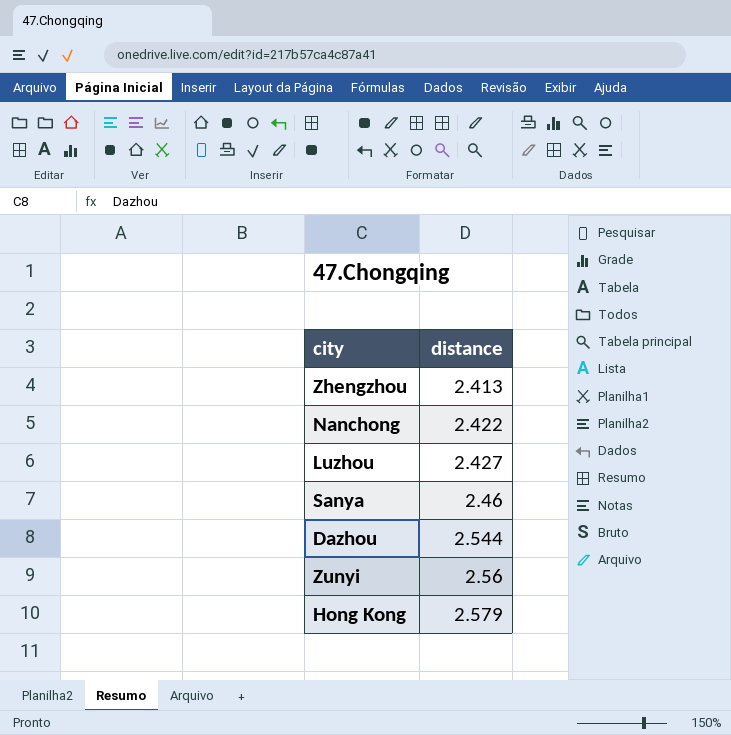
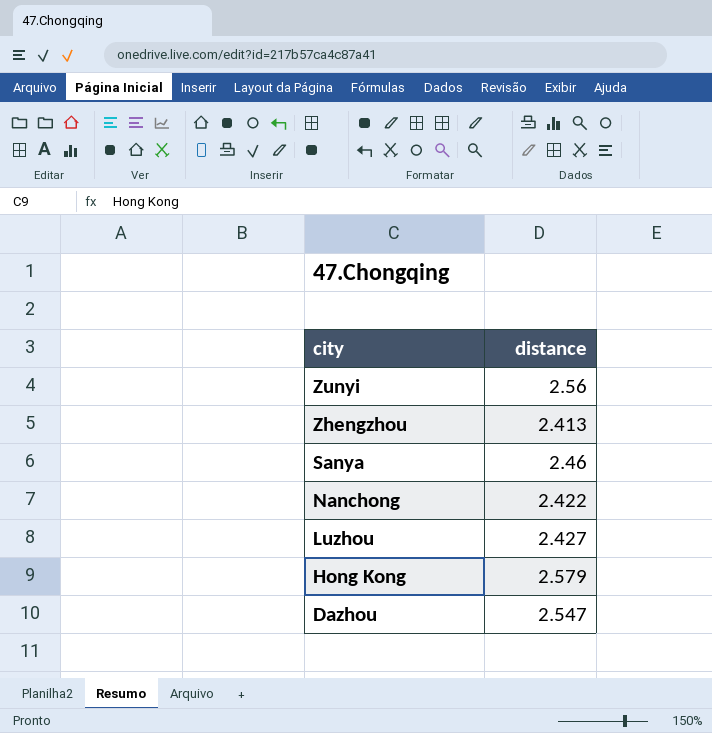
row order: distance ascending -> city descending
Dazhou | distance: 2.544 -> 2.547

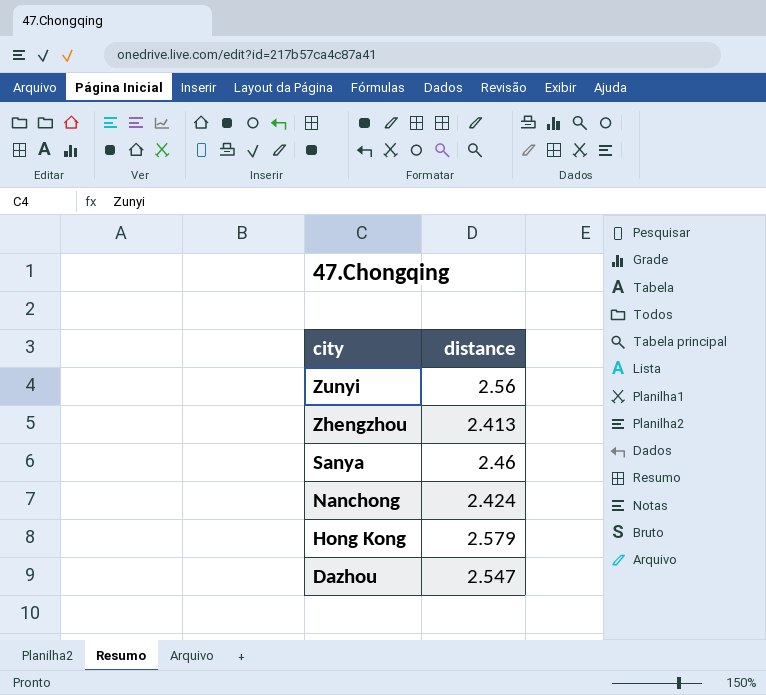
row Luzhou: 2.427 -> none
Nanchong | distance: 2.422 -> 2.424

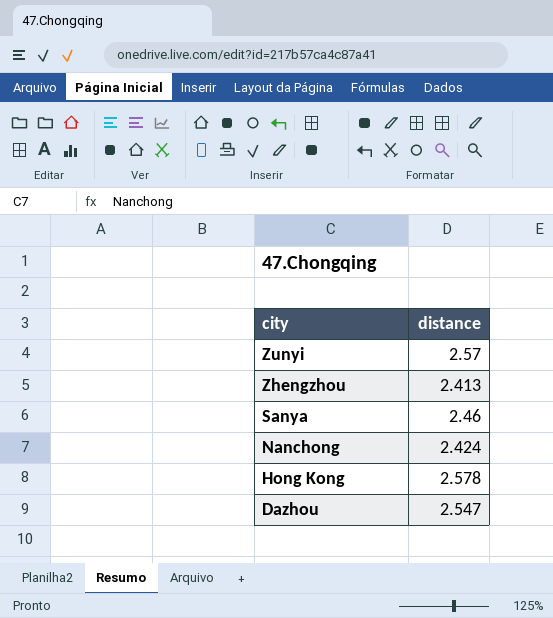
Zunyi | distance: 2.56 -> 2.57
Hong Kong | distance: 2.579 -> 2.578

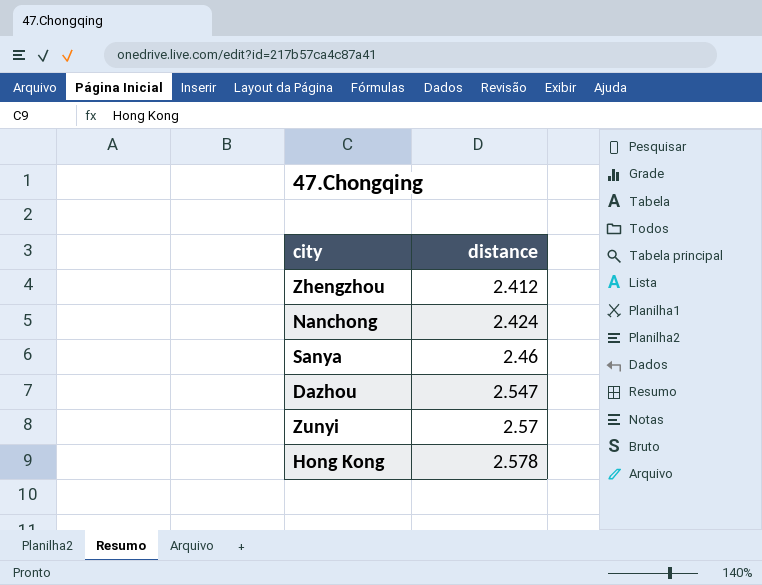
row order: city descending -> distance ascending
Zhengzhou | distance: 2.413 -> 2.412

